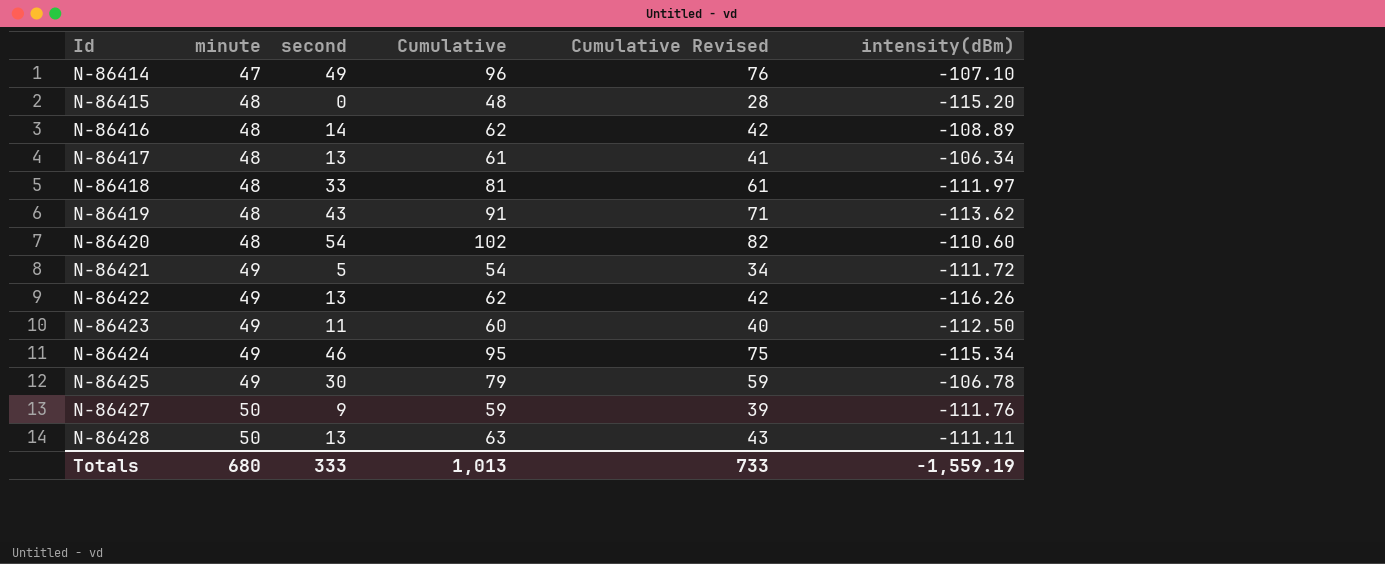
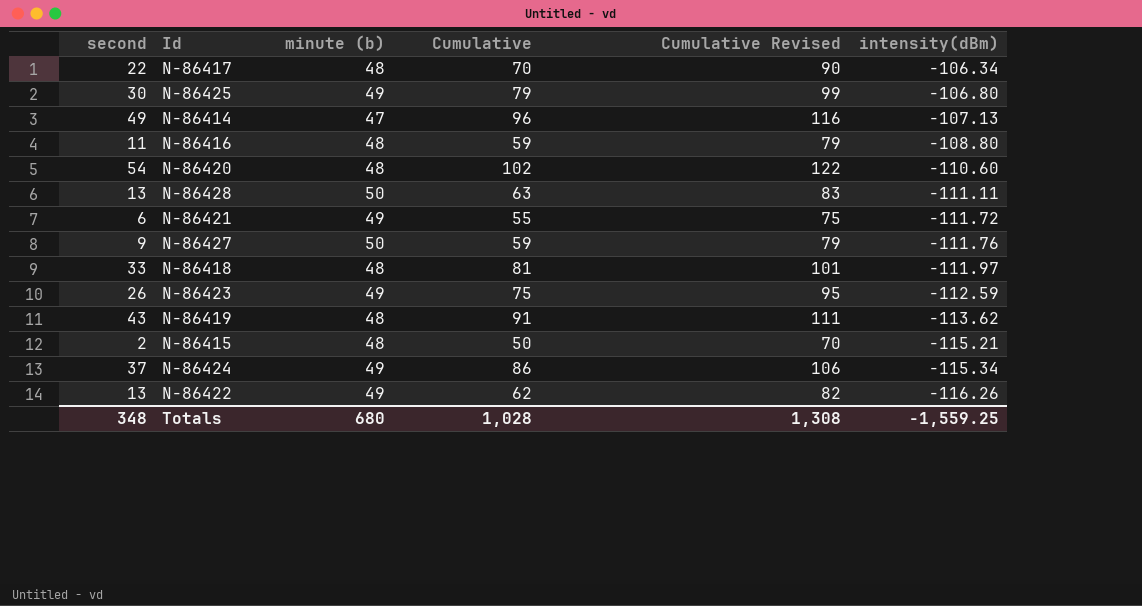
row order: Id ascending -> intensity(dBm) descending
column second | position: 3 -> 1
column name: minute -> minute (b)
column Cumulative Revised | formula: [Cumulative] - 20 -> [Cumulative] + 20
N-86417 | second: 13 -> 22
N-86417 | Cumulative: 61 -> 70
N-86425 | intensity(dBm): -106.78 -> -106.80
N-86414 | intensity(dBm): -107.10 -> -107.13
N-86416 | second: 14 -> 11
N-86416 | Cumulative: 62 -> 59
N-86416 | intensity(dBm): -108.89 -> -108.80
N-86421 | second: 5 -> 6
N-86421 | Cumulative: 54 -> 55
N-86423 | second: 11 -> 26
N-86423 | Cumulative: 60 -> 75
N-86423 | intensity(dBm): -112.50 -> -112.59
N-86415 | second: 0 -> 2
N-86415 | Cumulative: 48 -> 50
N-86415 | intensity(dBm): -115.20 -> -115.21
N-86424 | second: 46 -> 37
N-86424 | Cumulative: 95 -> 86
Totals | second: 333 -> 348
Totals | Cumulative: 1,013 -> 1,028
Totals | Cumulative Revised: 733 -> 1,308
Totals | intensity(dBm): -1,559.19 -> -1,559.25

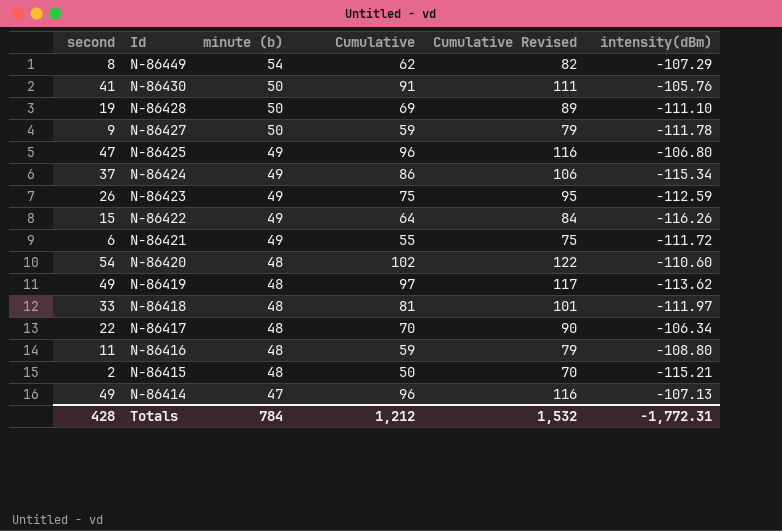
row order: intensity(dBm) descending -> Id descending
row N-86449: none -> 8 | 54 | 62 | 82 | -107.29
row N-86430: none -> 41 | 50 | 91 | 111 | -105.76
N-86428 | second: 13 -> 19
N-86428 | Cumulative: 63 -> 69
N-86428 | Cumulative Revised: 83 -> 89
N-86428 | intensity(dBm): -111.11 -> -111.10
N-86427 | intensity(dBm): -111.76 -> -111.78
N-86425 | second: 30 -> 47
N-86425 | Cumulative: 79 -> 96
N-86425 | Cumulative Revised: 99 -> 116
N-86422 | second: 13 -> 15
N-86422 | Cumulative: 62 -> 64
N-86422 | Cumulative Revised: 82 -> 84
N-86419 | second: 43 -> 49
N-86419 | Cumulative: 91 -> 97
N-86419 | Cumulative Revised: 111 -> 117
Totals | second: 348 -> 428
Totals | minute (b): 680 -> 784
Totals | Cumulative: 1,028 -> 1,212
Totals | Cumulative Revised: 1,308 -> 1,532
Totals | intensity(dBm): -1,559.25 -> -1,772.31

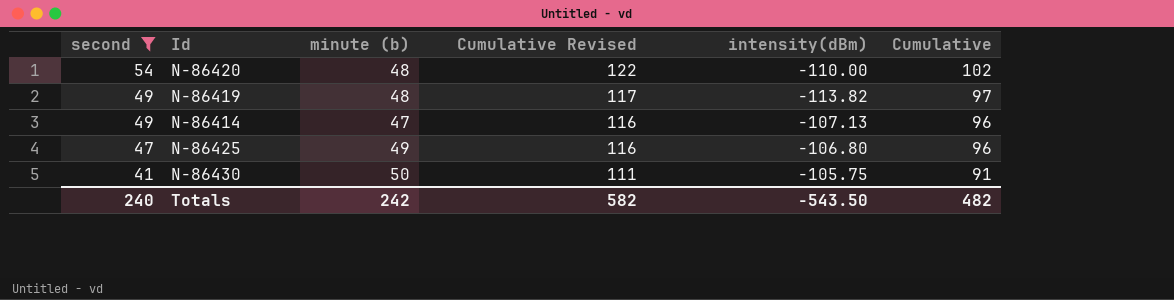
filter: none -> second >= 41
row order: Id descending -> second descending
column Cumulative | position: 4 -> 6
N-86420 | intensity(dBm): -110.60 -> -110.00
N-86419 | intensity(dBm): -113.62 -> -113.82
N-86430 | intensity(dBm): -105.76 -> -105.75
Totals | second: 428 -> 240
Totals | minute (b): 784 -> 242
Totals | Cumulative Revised: 1,532 -> 582
Totals | intensity(dBm): -1,772.31 -> -543.50
Totals | Cumulative: 1,212 -> 482

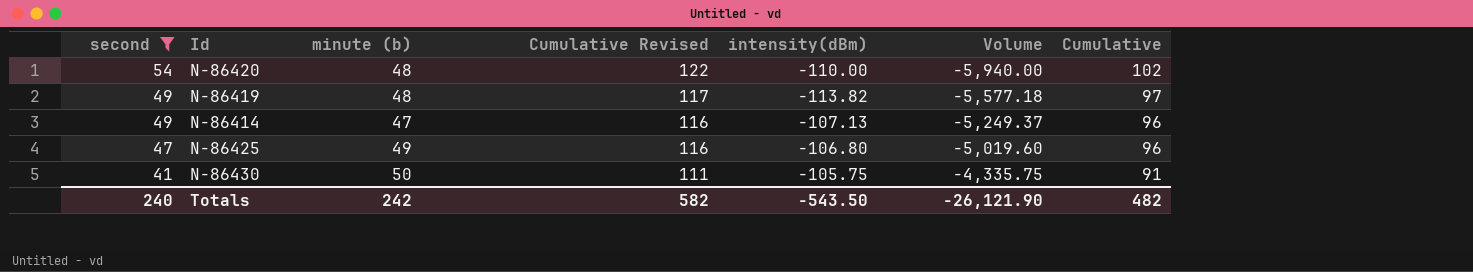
column Volume | formula: none -> [second] * [intensity(dBm)]

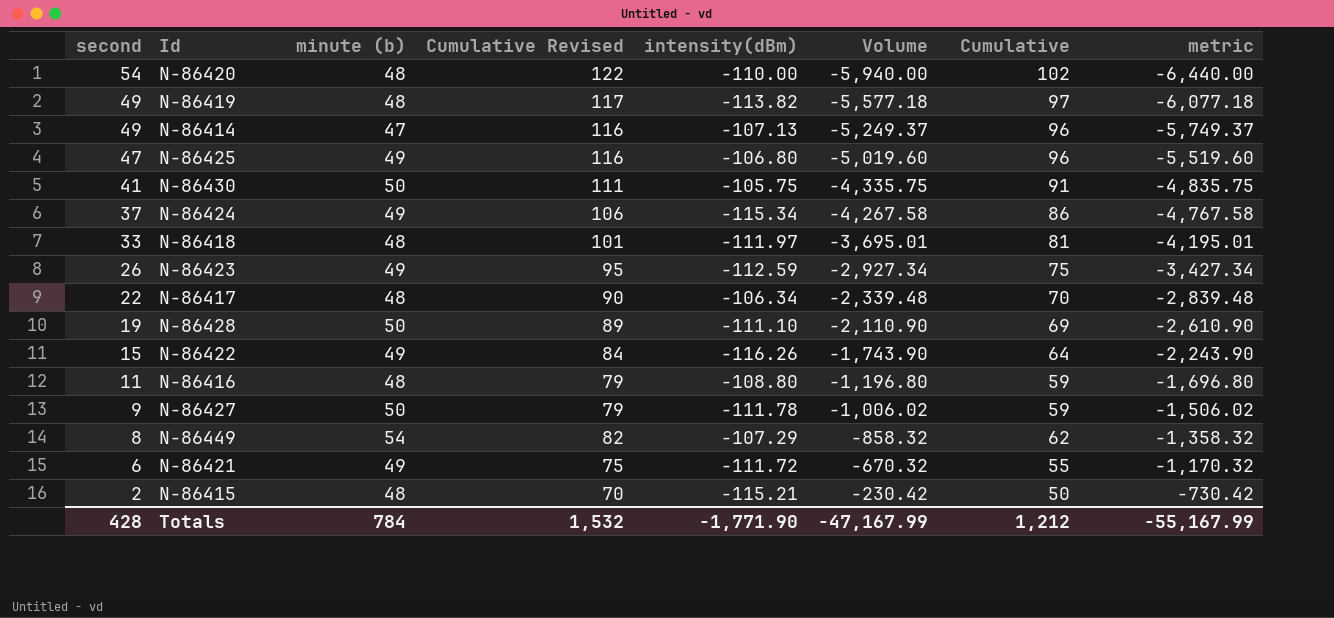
filter: second >= 41 -> none
column metric | formula: none -> [Volume] - 500
Totals | second: 240 -> 428
Totals | minute (b): 242 -> 784
Totals | Cumulative Revised: 582 -> 1,532
Totals | intensity(dBm): -543.50 -> -1,771.90
Totals | Volume: -26,121.90 -> -47,167.99
Totals | Cumulative: 482 -> 1,212

